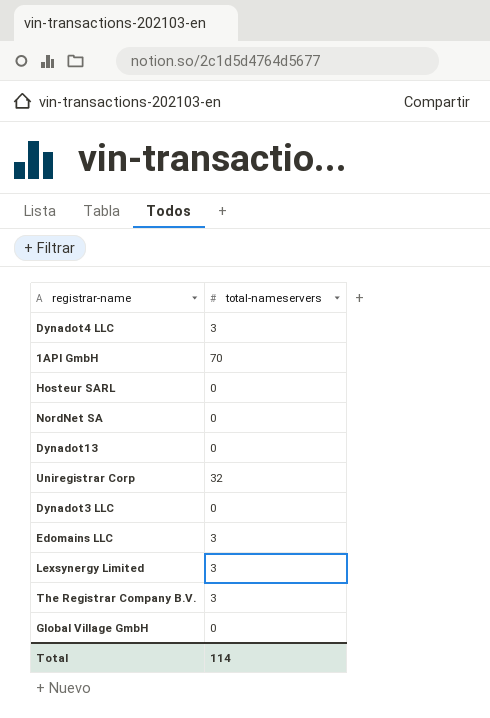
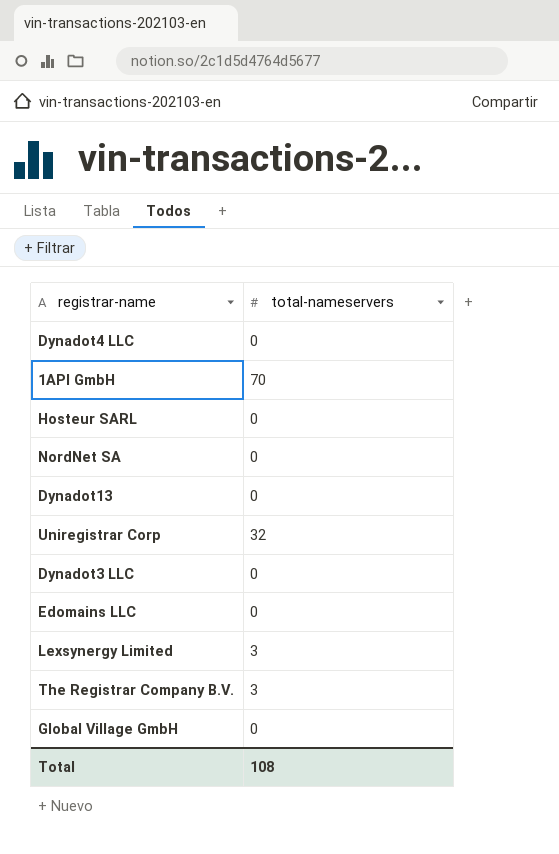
Dynadot4 LLC | total-nameservers: 3 -> 0
Edomains LLC | total-nameservers: 3 -> 0
Total | total-nameservers: 114 -> 108

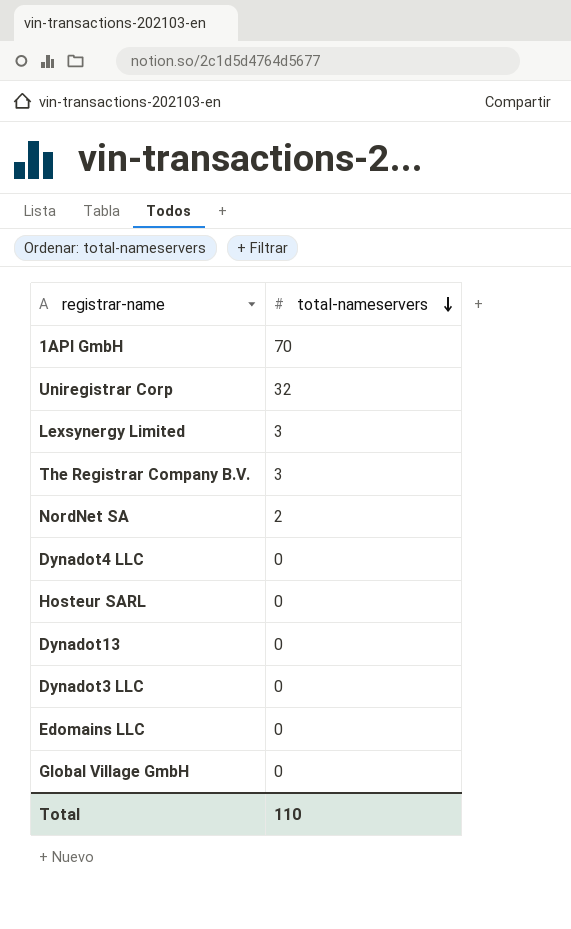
row order: none -> total-nameservers descending
NordNet SA | total-nameservers: 0 -> 2
Total | total-nameservers: 108 -> 110

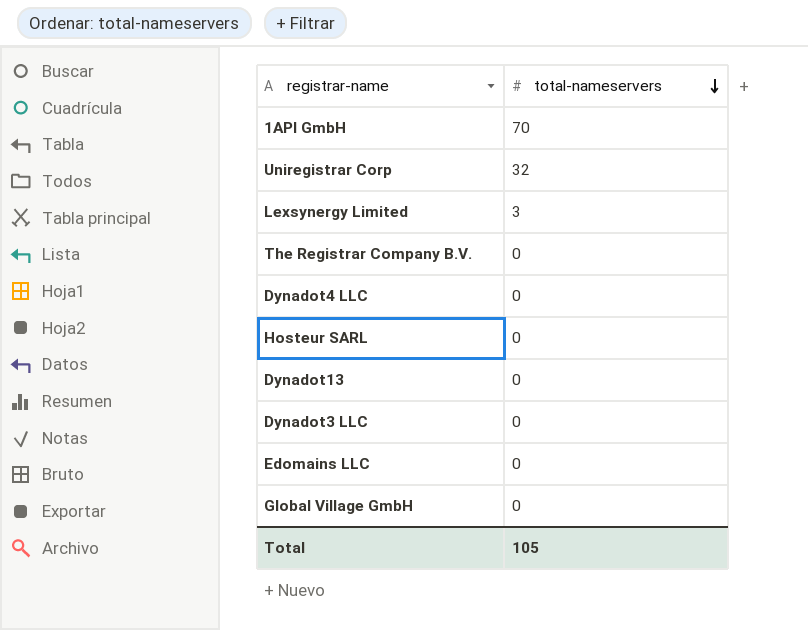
row NordNet SA: 2 -> none
The Registrar Company B.V. | total-nameservers: 3 -> 0
Total | total-nameservers: 110 -> 105

